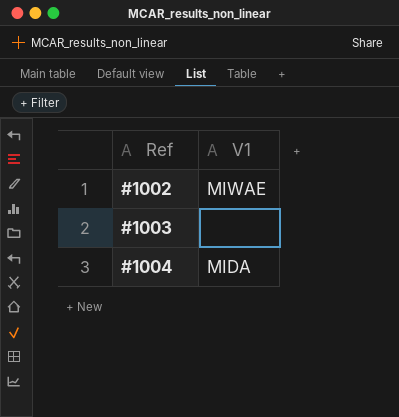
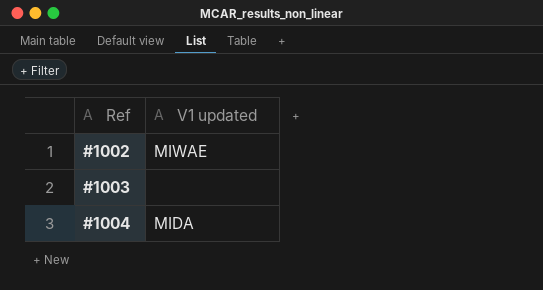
column name: V1 -> V1 updated

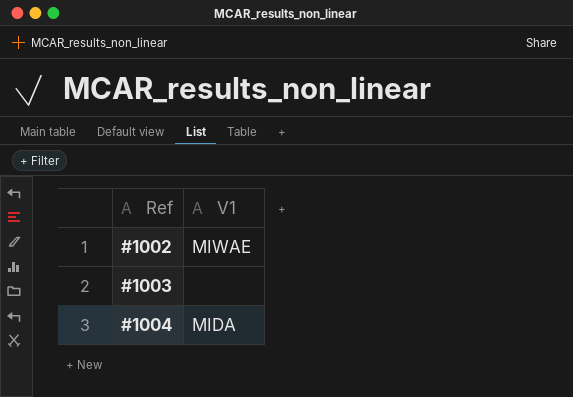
column name: V1 updated -> V1

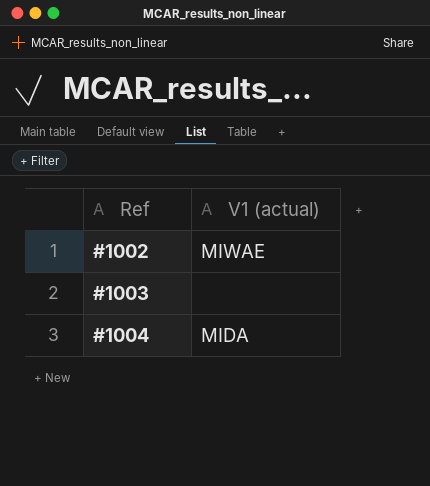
column name: V1 -> V1 (actual)

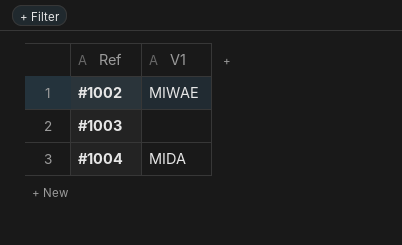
column name: V1 (actual) -> V1

